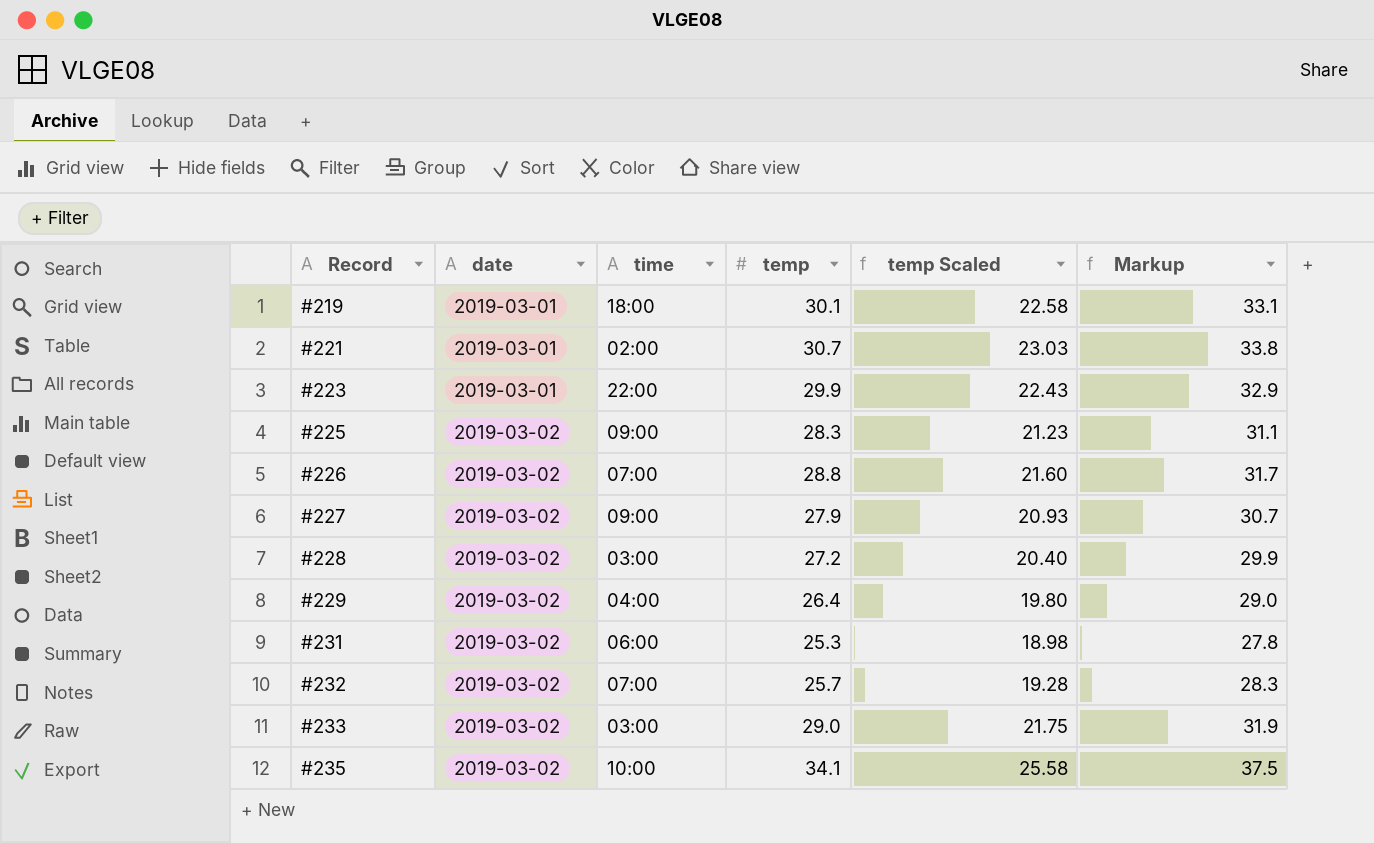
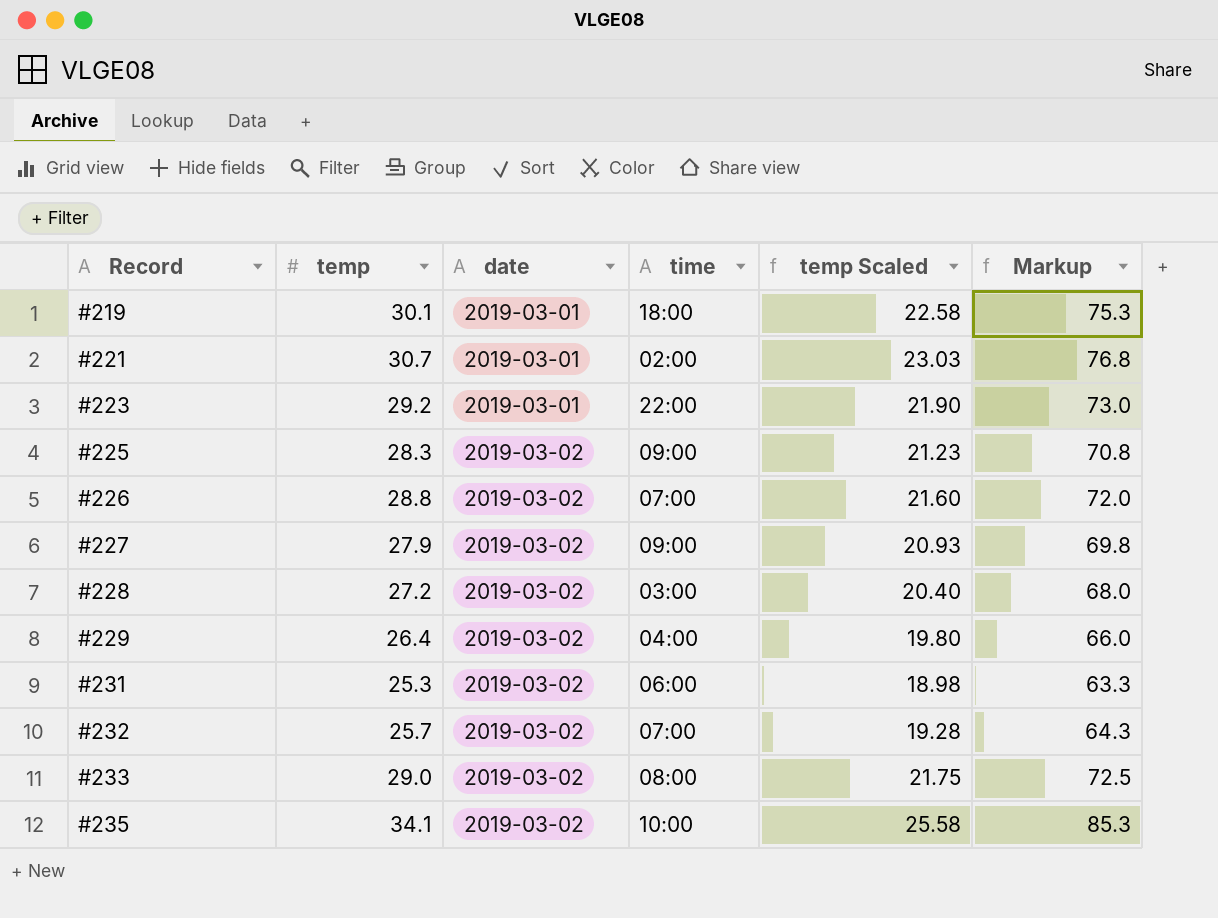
column temp | position: 4 -> 2
column Markup | formula: [temp] * 1.1 -> [temp] * 2.5
#223 | temp: 29.9 -> 29.2
#223 | temp Scaled: 22.43 -> 21.90
#233 | time: 03:00 -> 08:00

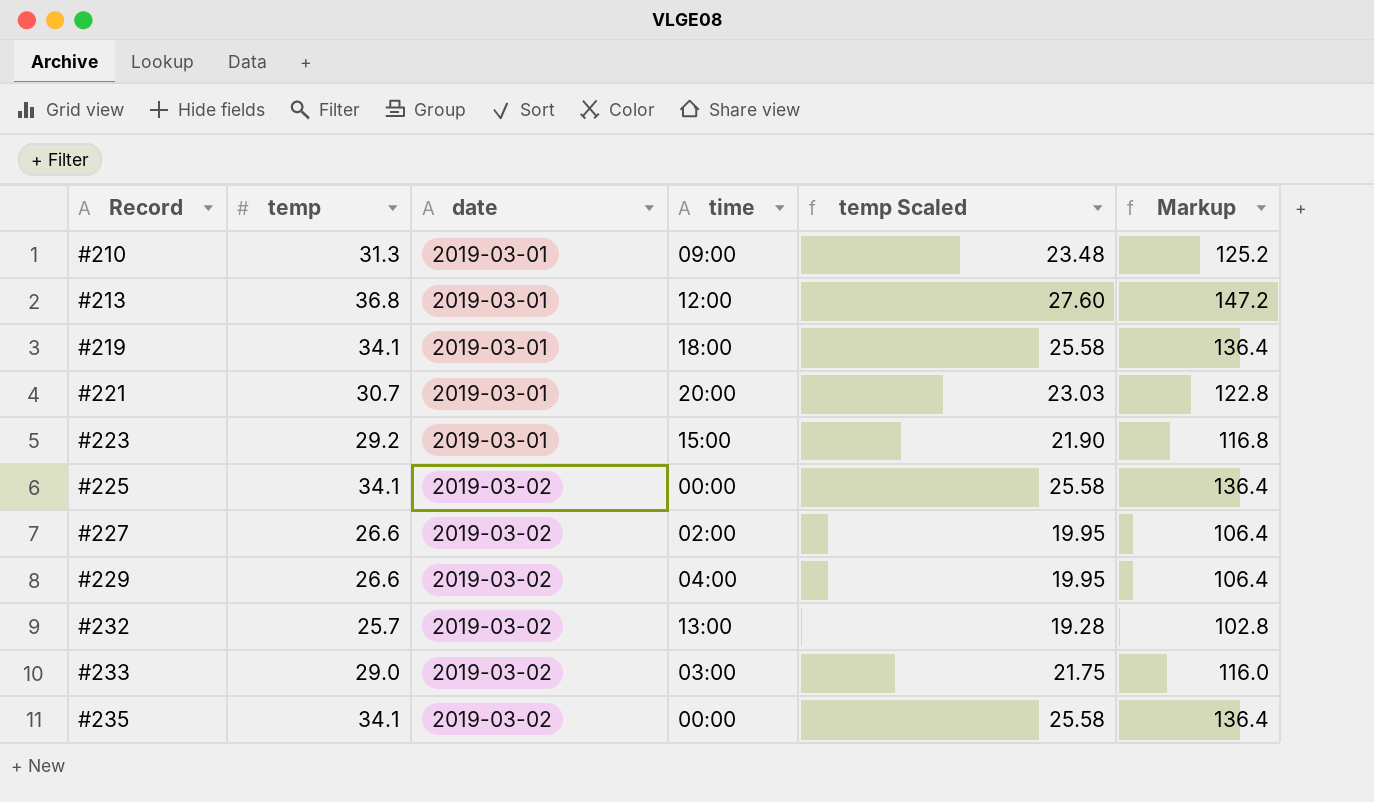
column Markup | formula: [temp] * 2.5 -> [temp] * 4
row #226: 28.8 | 2019-03-02 | 07:00 | 21.60 | 72.0 -> none
row #228: 27.2 | 2019-03-02 | 03:00 | 20.40 | 68.0 -> none
row #231: 25.3 | 2019-03-02 | 06:00 | 18.98 | 63.3 -> none
row #210: none -> 31.3 | 2019-03-01 | 09:00 | 23.48 | 125.2
row #213: none -> 36.8 | 2019-03-01 | 12:00 | 27.60 | 147.2
#219 | temp: 30.1 -> 34.1
#219 | temp Scaled: 22.58 -> 25.58
#221 | time: 02:00 -> 20:00
#223 | time: 22:00 -> 15:00
#225 | temp: 28.3 -> 34.1
#225 | time: 09:00 -> 00:00
#225 | temp Scaled: 21.23 -> 25.58
#227 | temp: 27.9 -> 26.6
#227 | time: 09:00 -> 02:00
#227 | temp Scaled: 20.93 -> 19.95
#229 | temp: 26.4 -> 26.6
#229 | temp Scaled: 19.80 -> 19.95
#232 | time: 07:00 -> 13:00
#233 | time: 08:00 -> 03:00
#235 | time: 10:00 -> 00:00

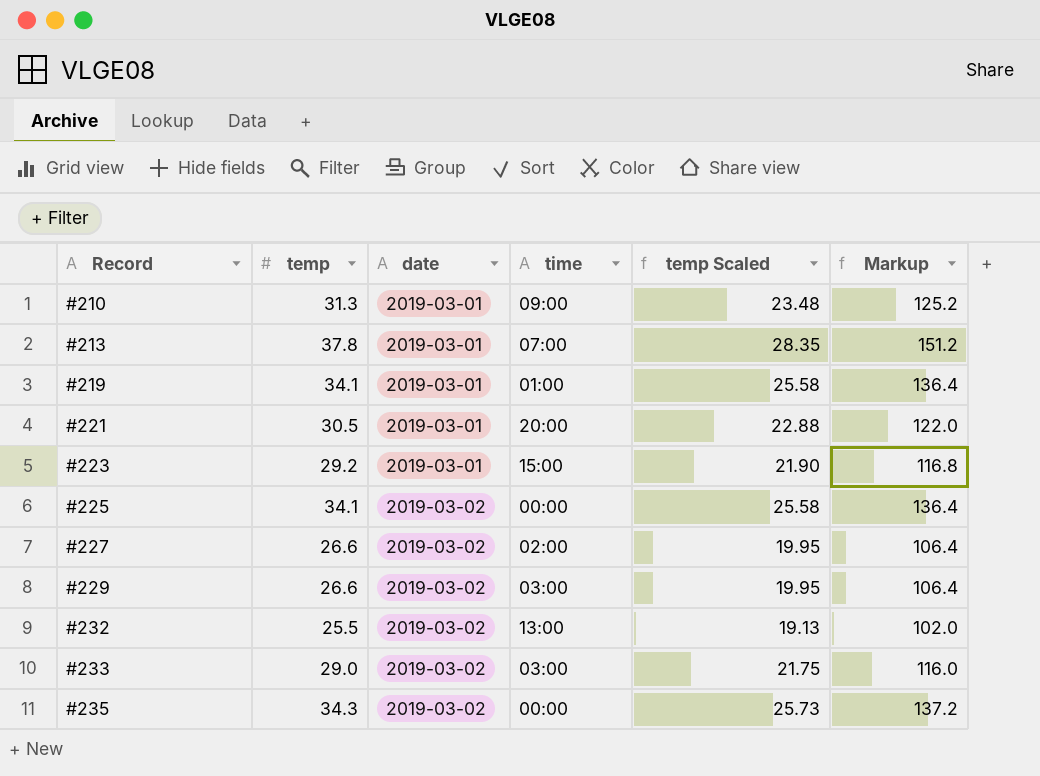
#213 | temp: 36.8 -> 37.8
#213 | time: 12:00 -> 07:00
#213 | temp Scaled: 27.60 -> 28.35
#213 | Markup: 147.2 -> 151.2
#219 | time: 18:00 -> 01:00
#221 | temp: 30.7 -> 30.5
#221 | temp Scaled: 23.03 -> 22.88
#221 | Markup: 122.8 -> 122.0
#229 | time: 04:00 -> 03:00
#232 | temp: 25.7 -> 25.5
#232 | temp Scaled: 19.28 -> 19.13
#232 | Markup: 102.8 -> 102.0
#235 | temp: 34.1 -> 34.3
#235 | temp Scaled: 25.58 -> 25.73
#235 | Markup: 136.4 -> 137.2

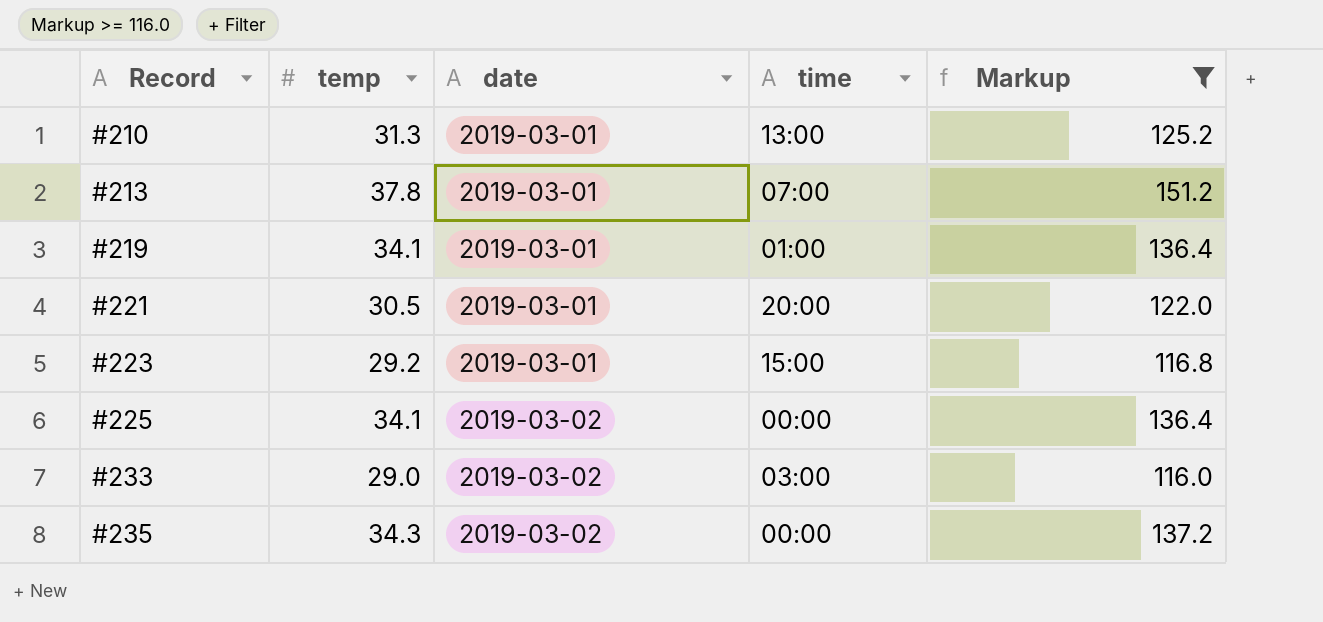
filter: none -> Markup >= 116.0
column temp Scaled | formula: [temp] * 0.75 -> none
#210 | time: 09:00 -> 13:00

